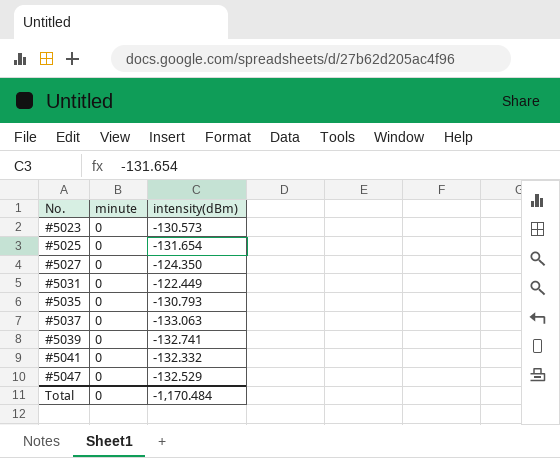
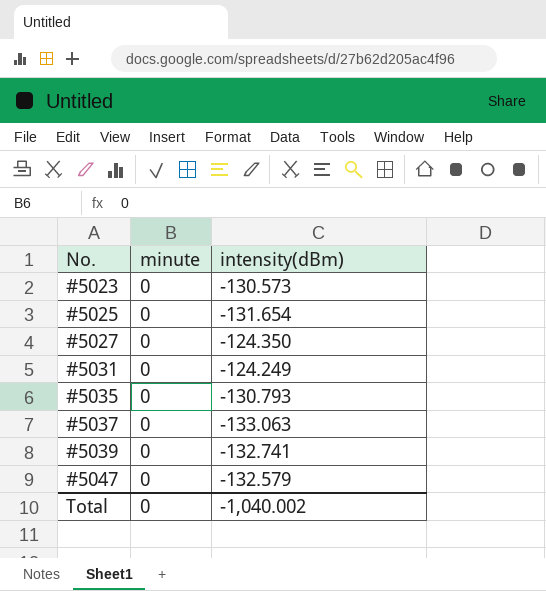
row #5041: 0 | -132.332 -> none
#5031 | intensity(dBm): -122.449 -> -124.249
#5047 | intensity(dBm): -132.529 -> -132.579
Total | intensity(dBm): -1,170.484 -> -1,040.002

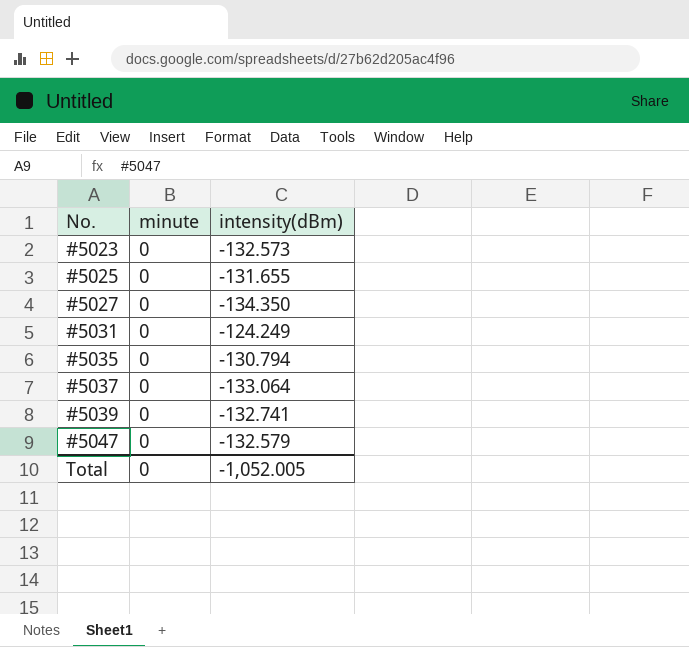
#5023 | intensity(dBm): -130.573 -> -132.573
#5025 | intensity(dBm): -131.654 -> -131.655
#5027 | intensity(dBm): -124.350 -> -134.350
#5035 | intensity(dBm): -130.793 -> -130.794
#5037 | intensity(dBm): -133.063 -> -133.064
Total | intensity(dBm): -1,040.002 -> -1,052.005

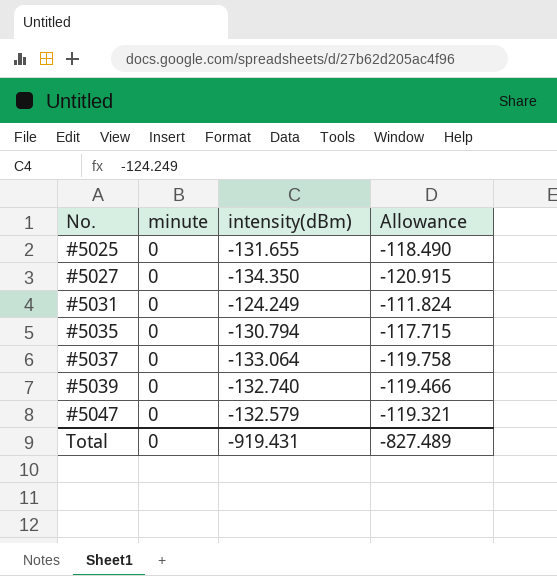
column Allowance | formula: none -> [intensity(dBm)] * 0.9
row #5023: 0 | -132.573 -> none
#5039 | intensity(dBm): -132.741 -> -132.740
Total | intensity(dBm): -1,052.005 -> -919.431

